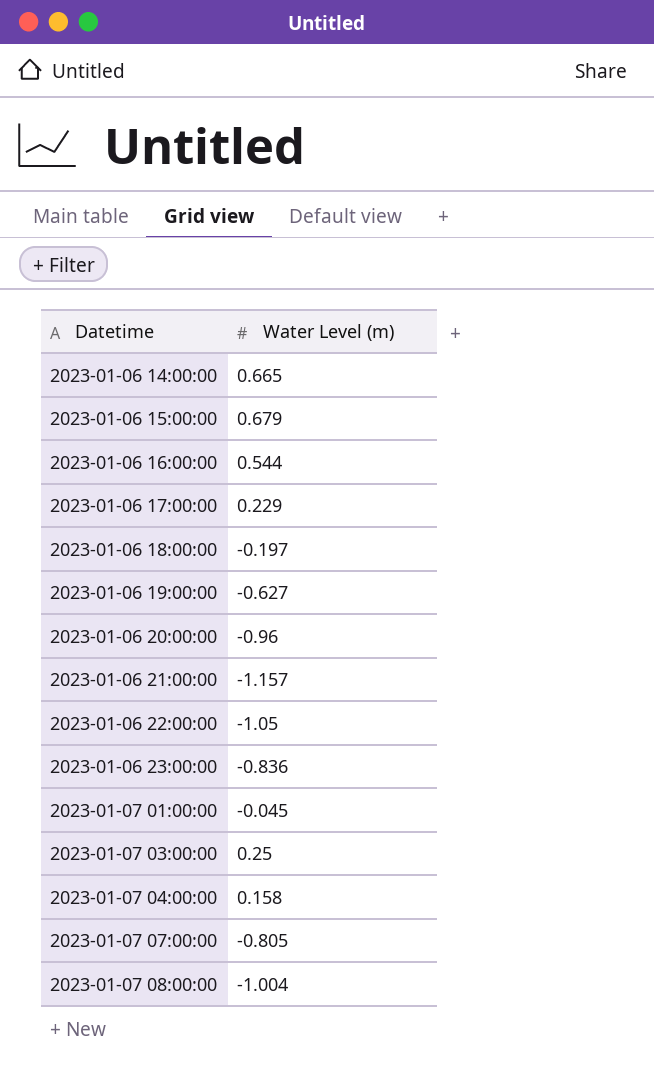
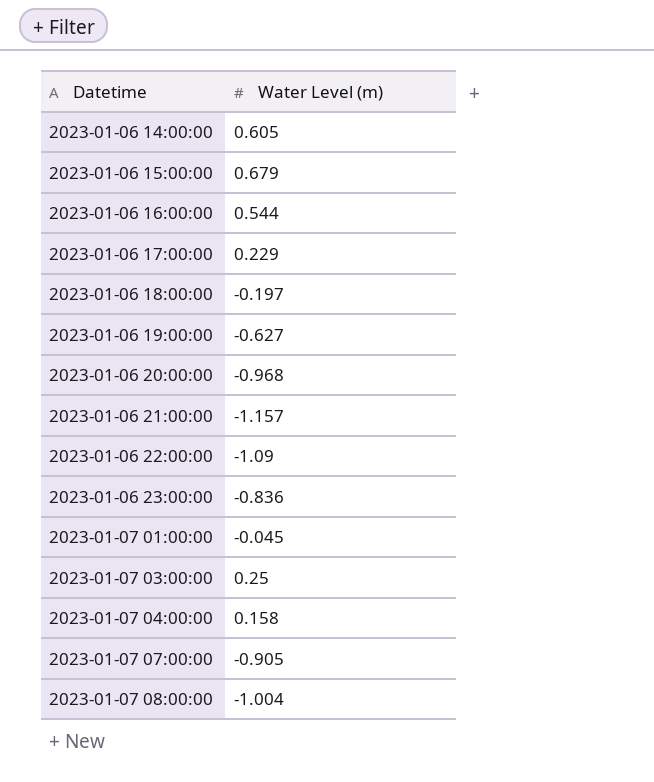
2023-01-06 14:00:00 | Water Level (m): 0.665 -> 0.605
2023-01-06 20:00:00 | Water Level (m): -0.96 -> -0.968
2023-01-06 22:00:00 | Water Level (m): -1.05 -> -1.09
2023-01-07 07:00:00 | Water Level (m): -0.805 -> -0.905

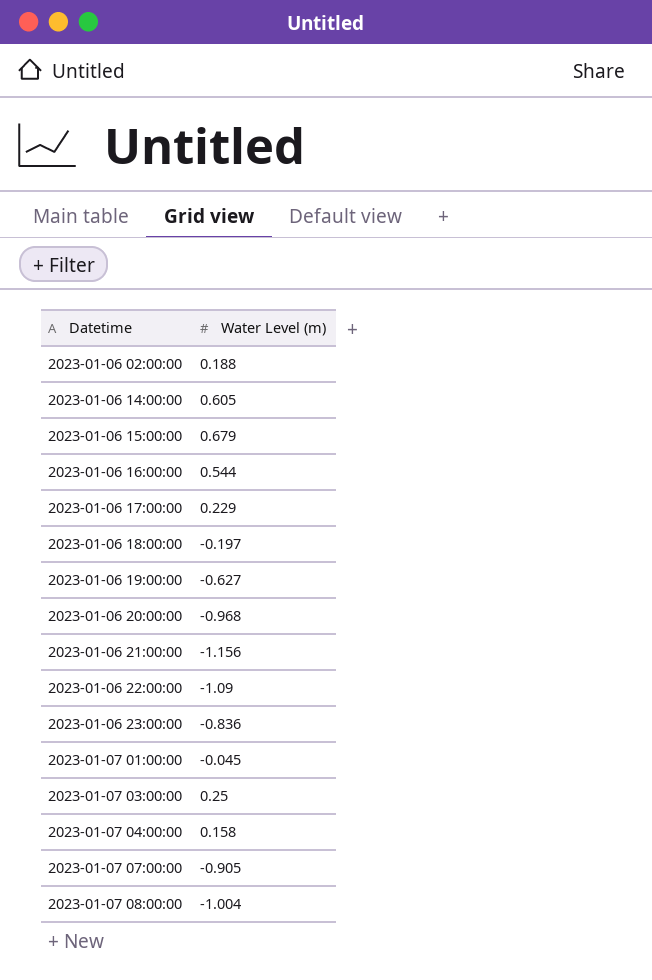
row 2023-01-06 02:00:00: none -> 0.188
2023-01-06 21:00:00 | Water Level (m): -1.157 -> -1.156

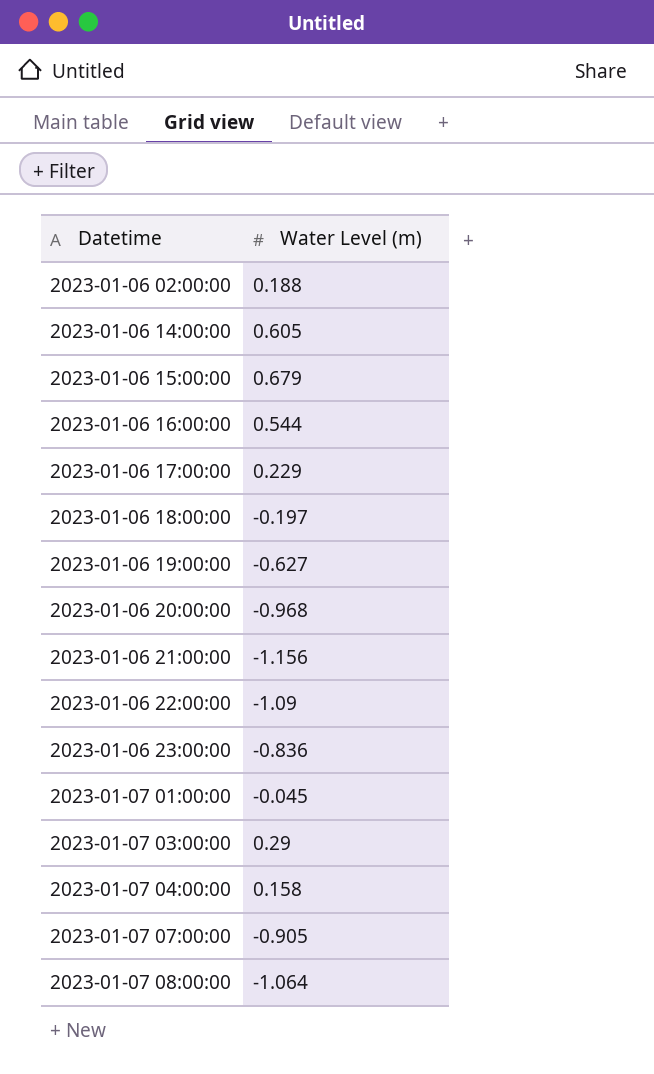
2023-01-07 03:00:00 | Water Level (m): 0.25 -> 0.29
2023-01-07 08:00:00 | Water Level (m): -1.004 -> -1.064

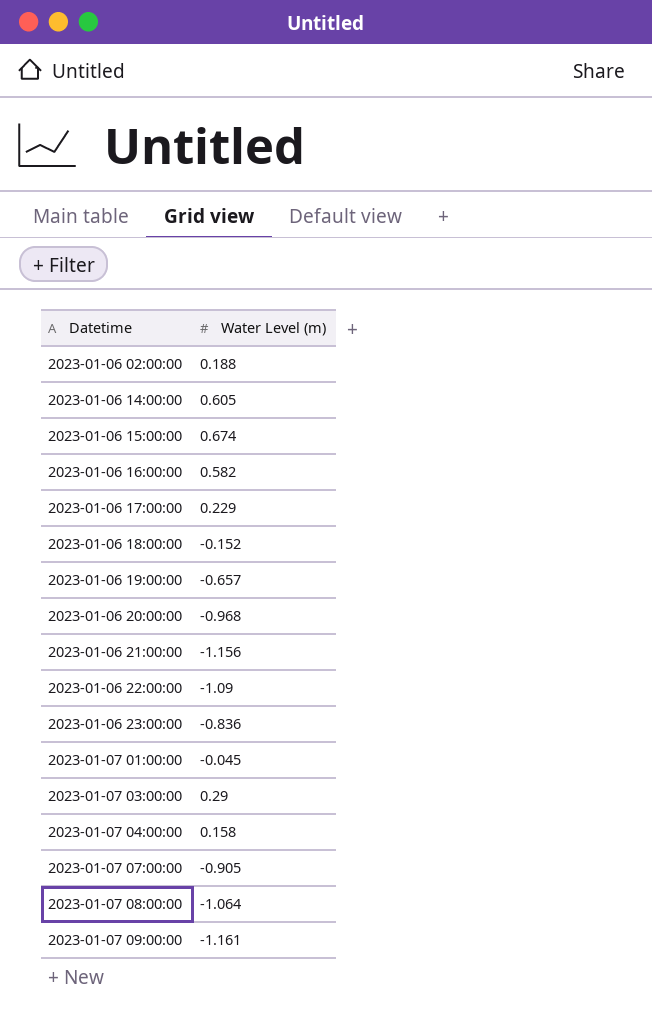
2023-01-06 15:00:00 | Water Level (m): 0.679 -> 0.674
2023-01-06 16:00:00 | Water Level (m): 0.544 -> 0.582
2023-01-06 18:00:00 | Water Level (m): -0.197 -> -0.152
2023-01-06 19:00:00 | Water Level (m): -0.627 -> -0.657
row 2023-01-07 09:00:00: none -> -1.161

